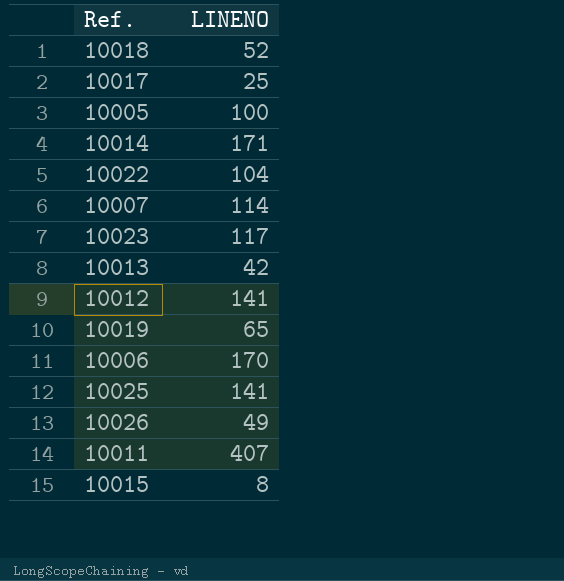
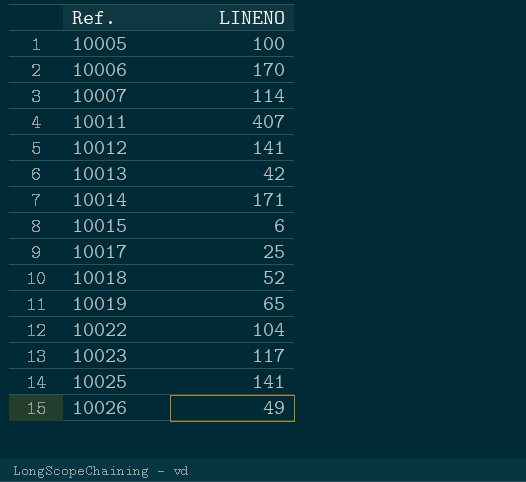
row order: none -> Ref. ascending
10015 | LINENO: 8 -> 6

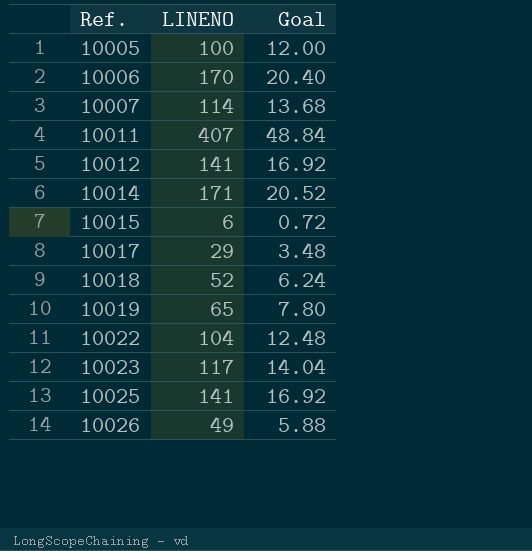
column Goal | formula: none -> [LINENO] * 0.12
row 10013: 42 -> none
10017 | LINENO: 25 -> 29

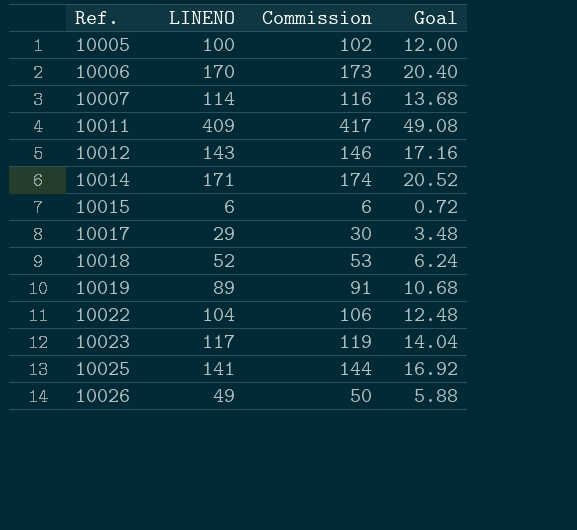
column Commission | formula: none -> [LINENO] * 1.02
10011 | LINENO: 407 -> 409
10011 | Goal: 48.84 -> 49.08
10012 | LINENO: 141 -> 143
10012 | Goal: 16.92 -> 17.16
10019 | LINENO: 65 -> 89
10019 | Goal: 7.80 -> 10.68

